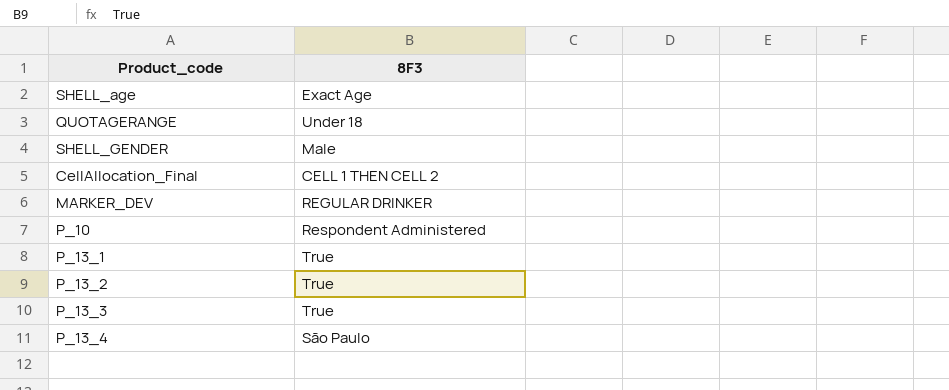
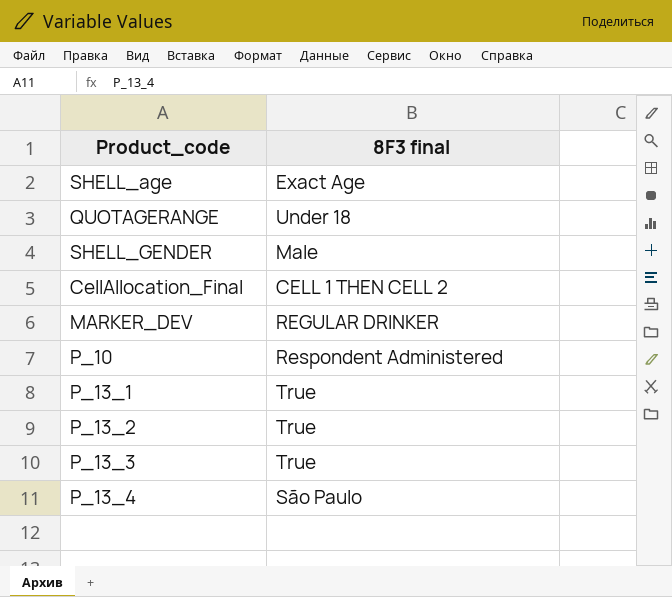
column name: 8F3 -> 8F3 final

